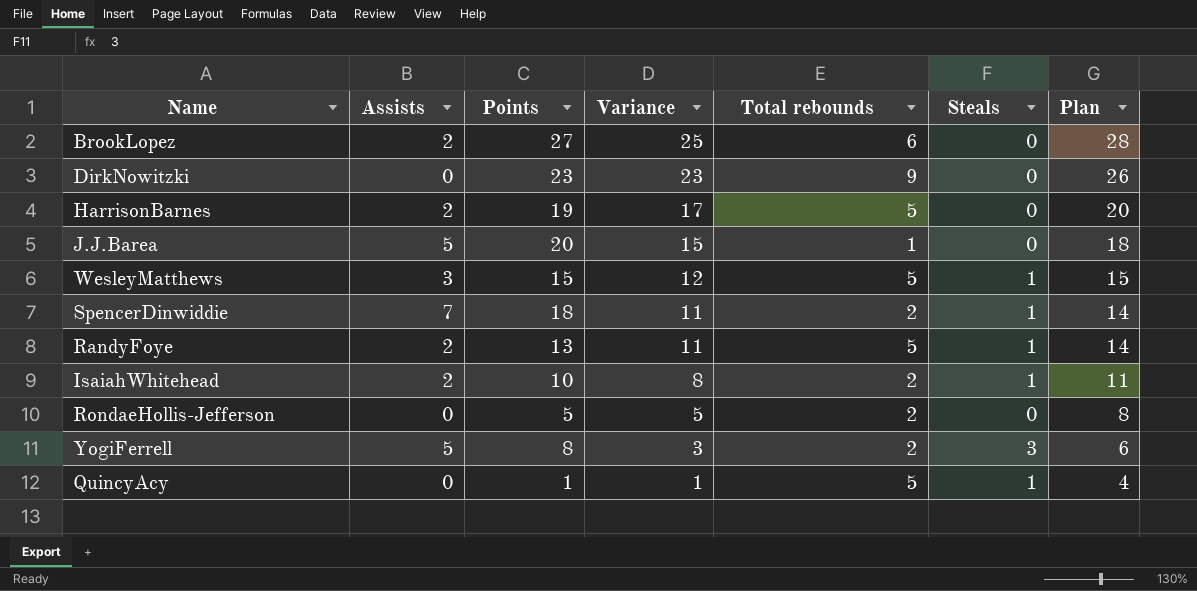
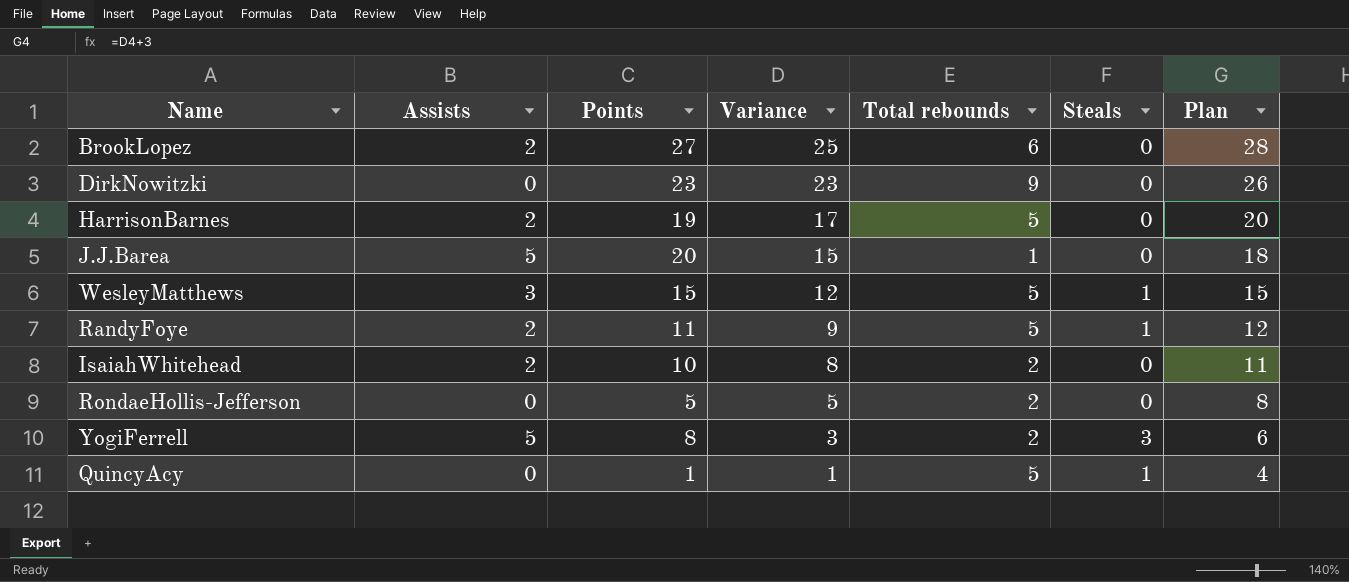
row SpencerDinwiddie: 7 | 18 | 11 | 2 | 1 | 14 -> none
RandyFoye | Points: 13 -> 11
RandyFoye | Variance: 11 -> 9
RandyFoye | Plan: 14 -> 12
IsaiahWhitehead | Steals: 1 -> 0

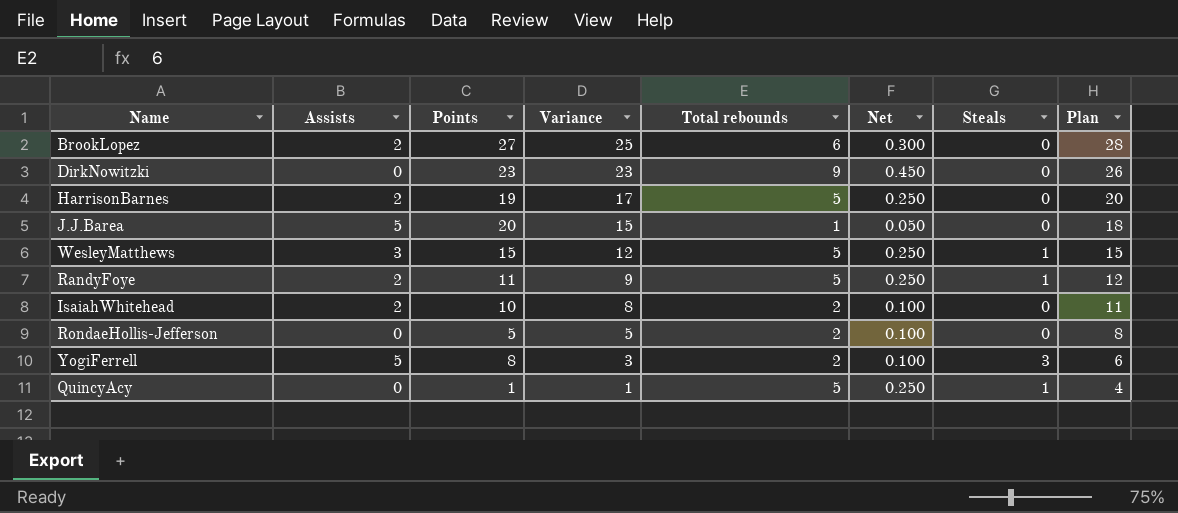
column Net | formula: none -> [Total rebounds] * 0.05

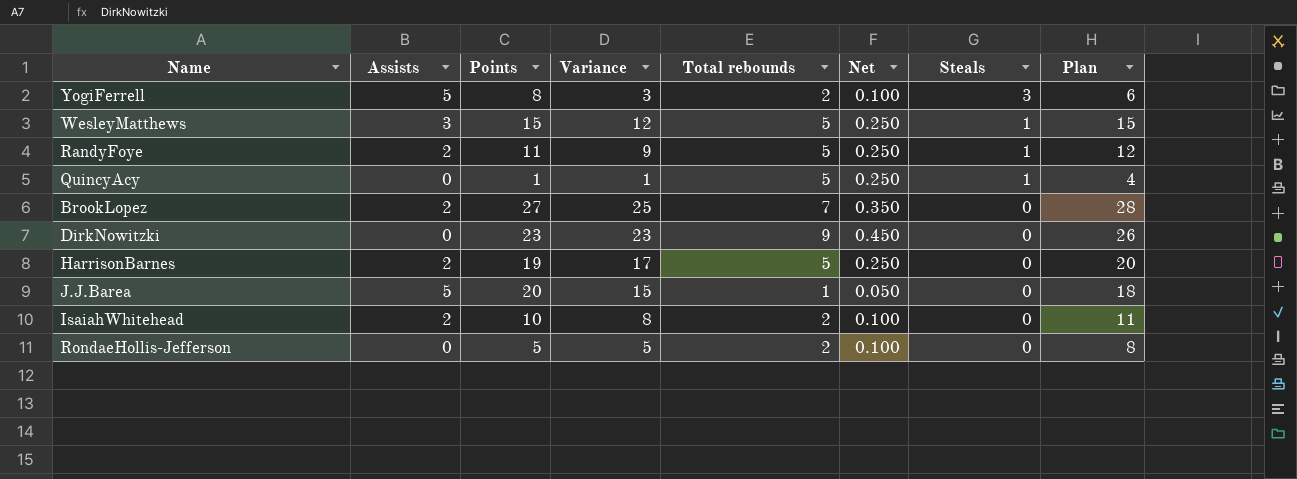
row order: Variance descending -> Steals descending
BrookLopez | Total rebounds: 6 -> 7
BrookLopez | Net: 0.300 -> 0.350

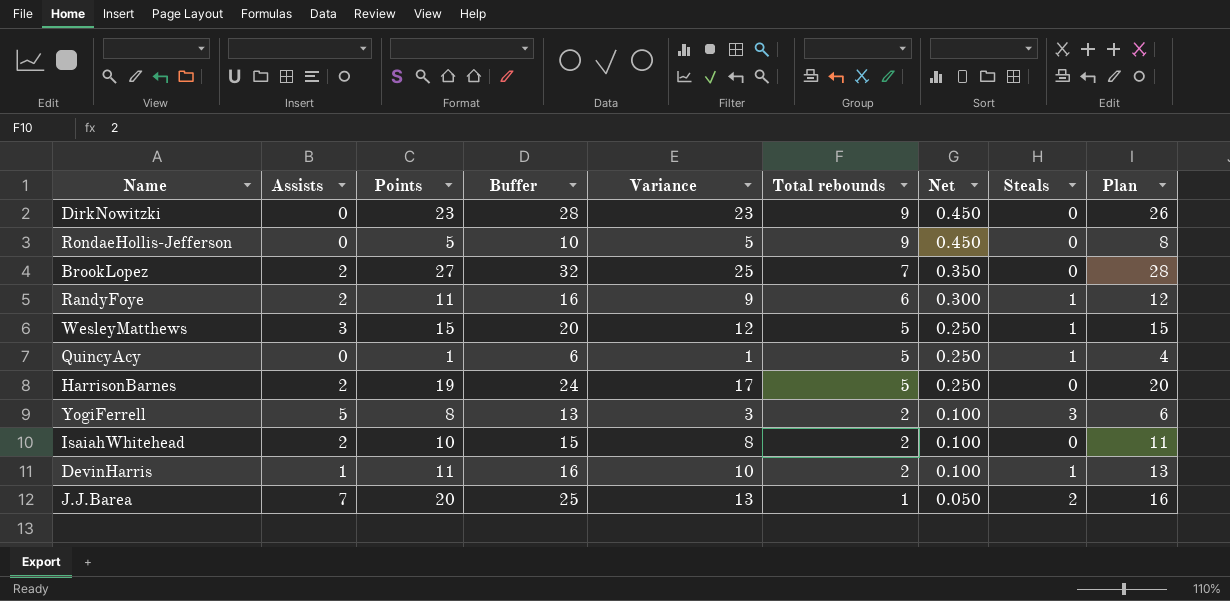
row order: Steals descending -> Total rebounds descending
column Buffer | formula: none -> [Points] + 5
RondaeHollis-Jefferson | Total rebounds: 2 -> 9
RondaeHollis-Jefferson | Net: 0.100 -> 0.450
RandyFoye | Total rebounds: 5 -> 6
RandyFoye | Net: 0.250 -> 0.300
row DevinHarris: none -> 1 | 11 | 16 | 10 | 2 | 0.100 | 1 | 13
J.J.Barea | Assists: 5 -> 7
J.J.Barea | Variance: 15 -> 13
J.J.Barea | Steals: 0 -> 2
J.J.Barea | Plan: 18 -> 16

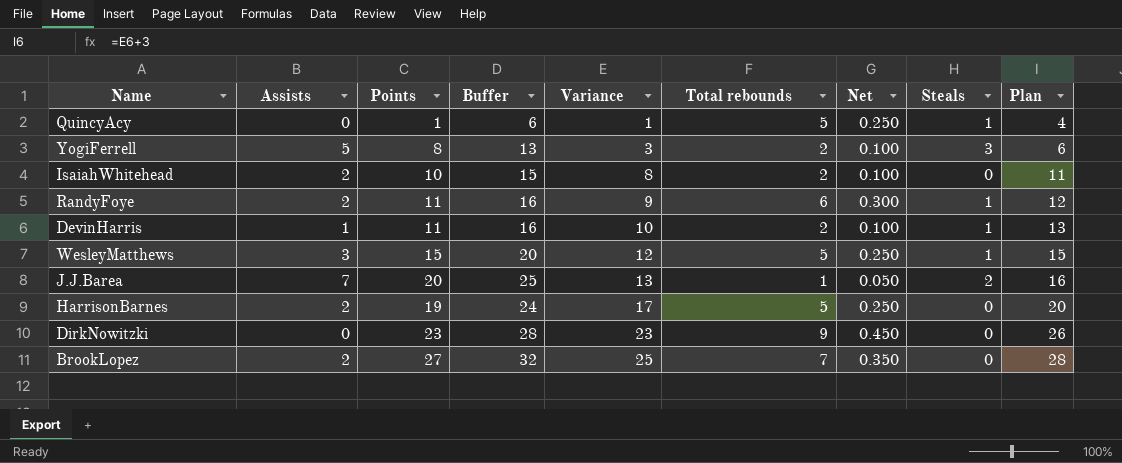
row order: Total rebounds descending -> Variance ascending
row RondaeHollis-Jefferson: 0 | 5 | 10 | 5 | 9 | 0.450 | 0 | 8 -> none

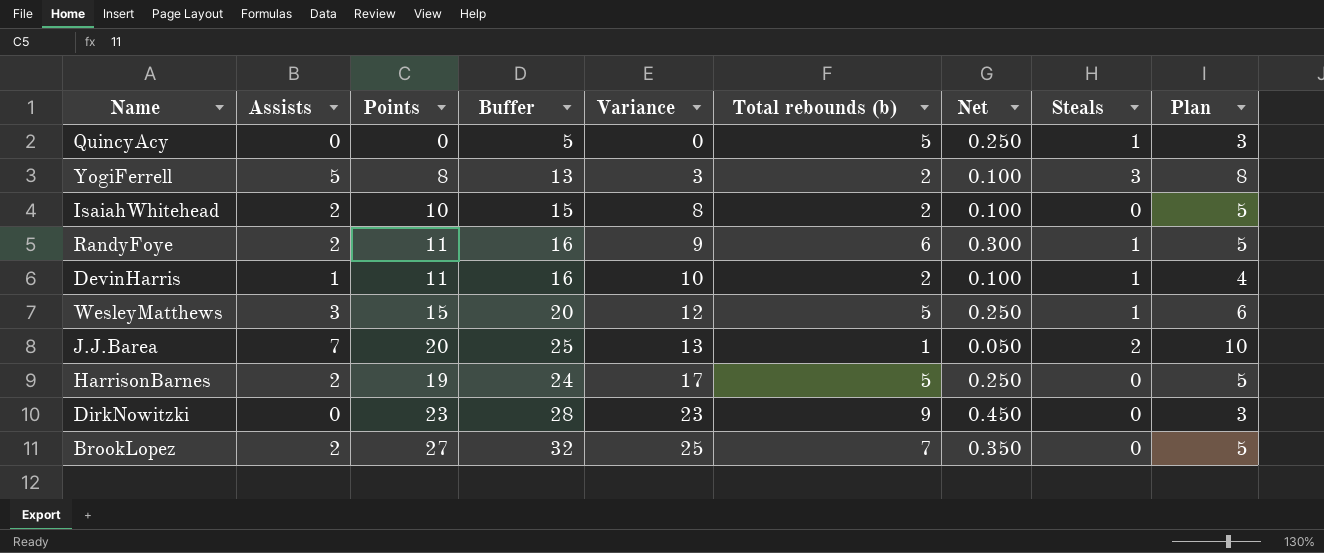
column name: Total rebounds -> Total rebounds (b)
column Plan | formula: [Variance] + 3 -> [Assists] + 3
QuincyAcy | Points: 1 -> 0
QuincyAcy | Buffer: 6 -> 5
QuincyAcy | Variance: 1 -> 0

